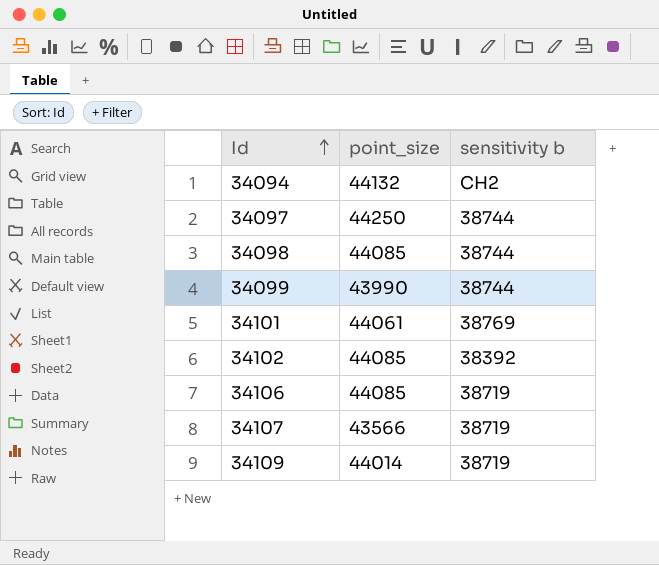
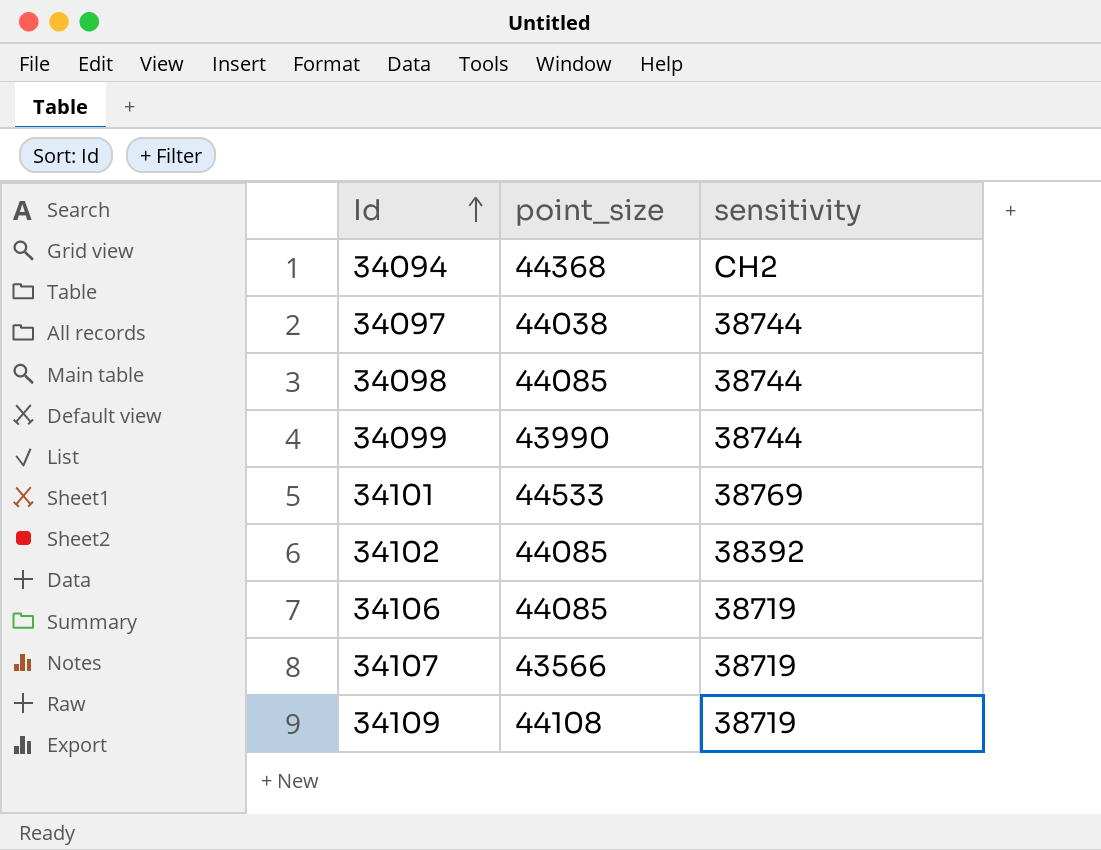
column name: sensitivity b -> sensitivity
34094 | point_size: 44132 -> 44368
34097 | point_size: 44250 -> 44038
34101 | point_size: 44061 -> 44533
34109 | point_size: 44014 -> 44108

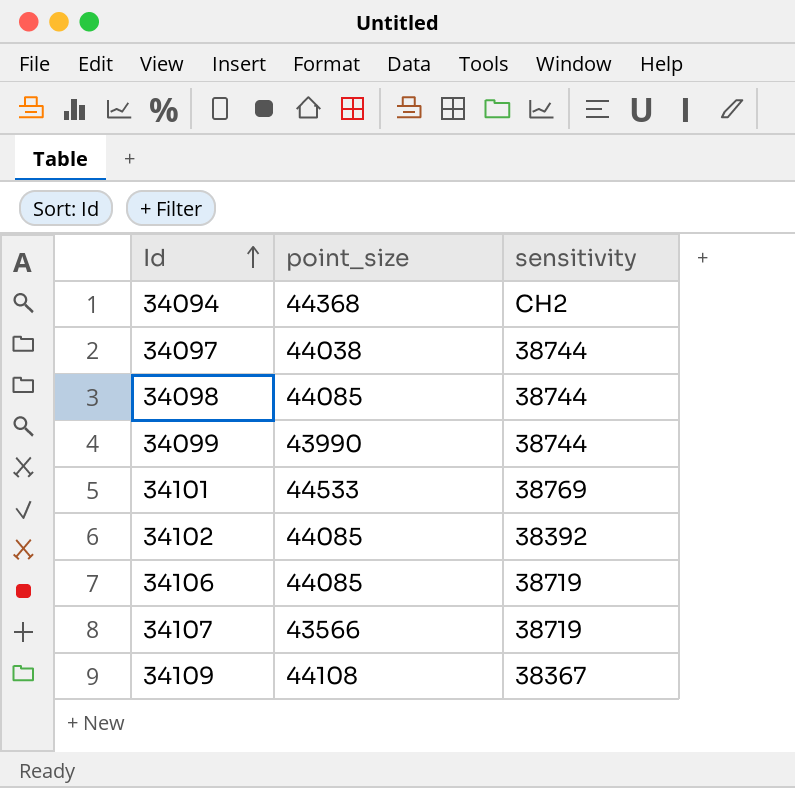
34109 | sensitivity: 38719 -> 38367

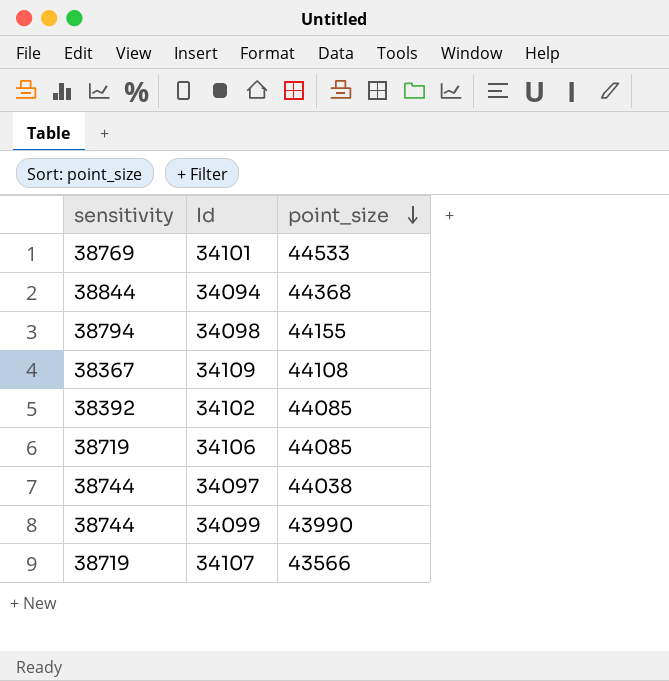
row order: Id ascending -> point_size descending
column sensitivity | position: 3 -> 1
34094 | sensitivity: CH2 -> 38844
34098 | sensitivity: 38744 -> 38794
34098 | point_size: 44085 -> 44155

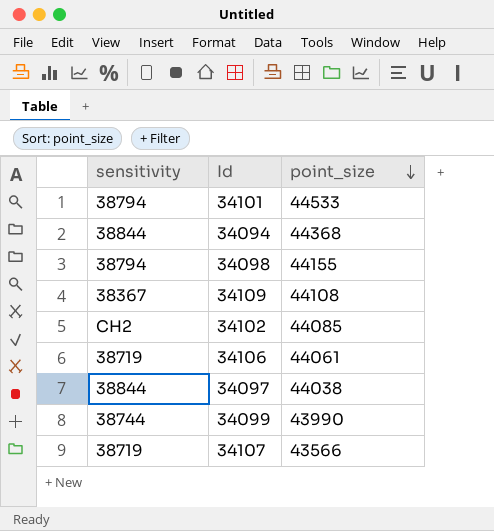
34101 | sensitivity: 38769 -> 38794
34102 | sensitivity: 38392 -> CH2
34106 | point_size: 44085 -> 44061
34097 | sensitivity: 38744 -> 38844

